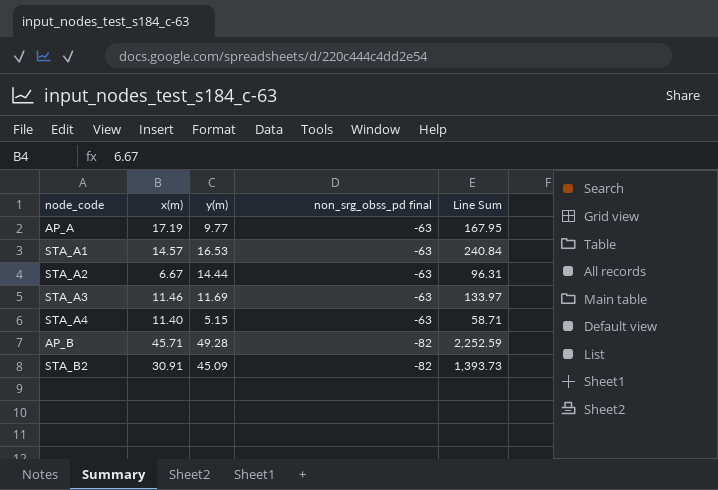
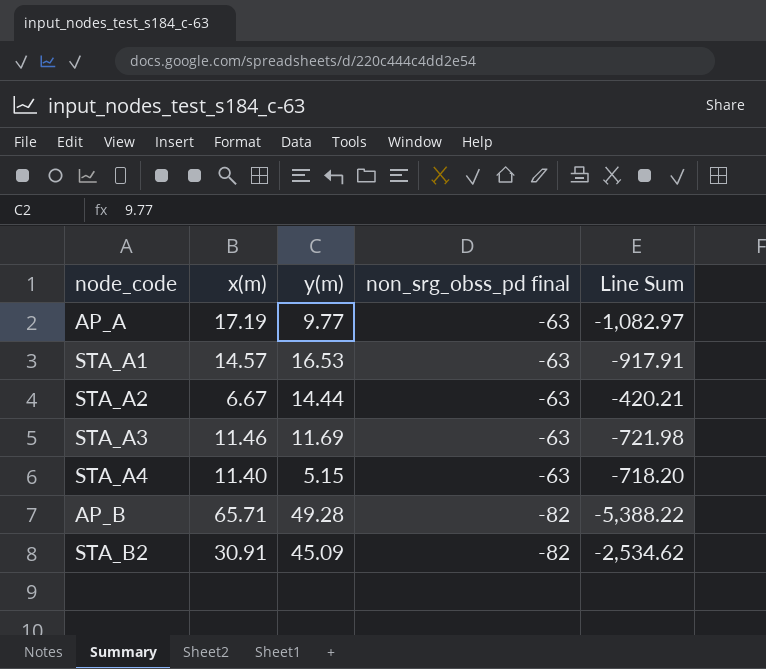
column Line Sum | formula: [x(m)] * [y(m)] -> [x(m)] * [non_srg_obss_pd final]
AP_B | x(m): 45.71 -> 65.71

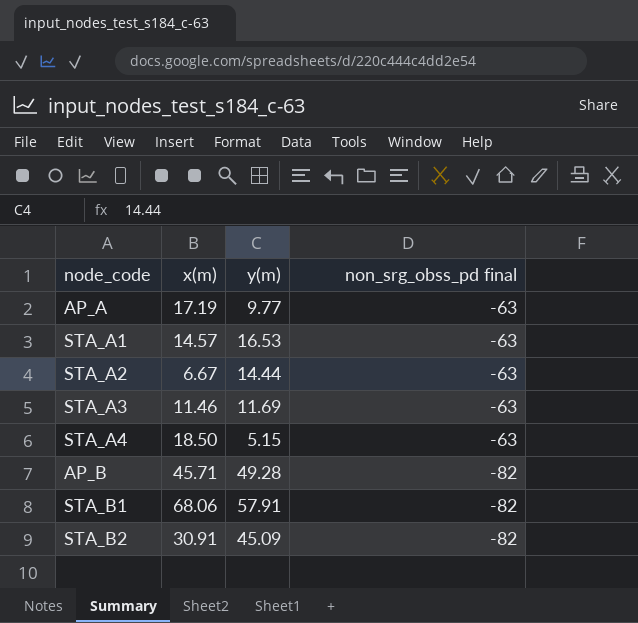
column Line Sum | formula: [x(m)] * [non_srg_obss_pd final] -> none
STA_A4 | x(m): 11.40 -> 18.50
AP_B | x(m): 65.71 -> 45.71
row STA_B1: none -> 68.06 | 57.91 | -82

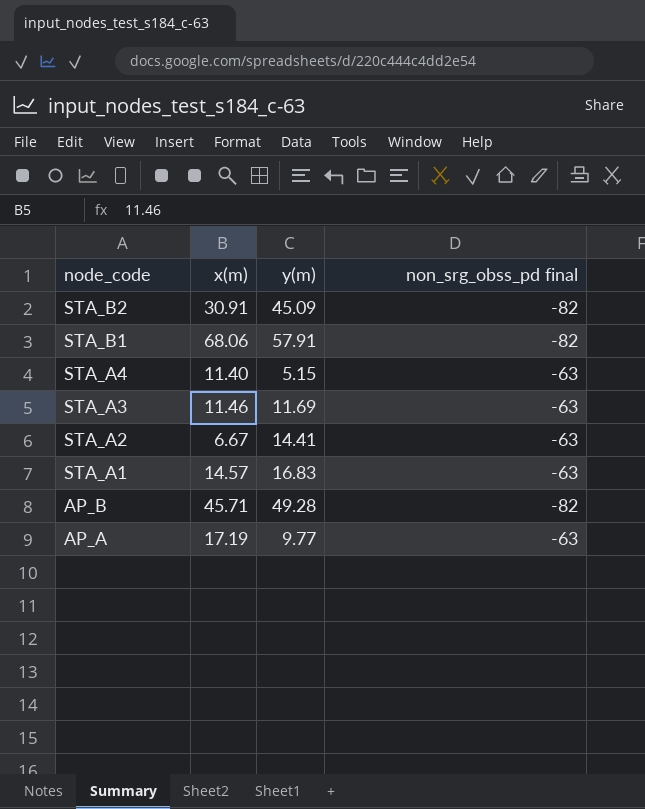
row order: non_srg_obss_pd final descending -> node_code descending
STA_A4 | x(m): 18.50 -> 11.40
STA_A2 | y(m): 14.44 -> 14.41
STA_A1 | y(m): 16.53 -> 16.83

